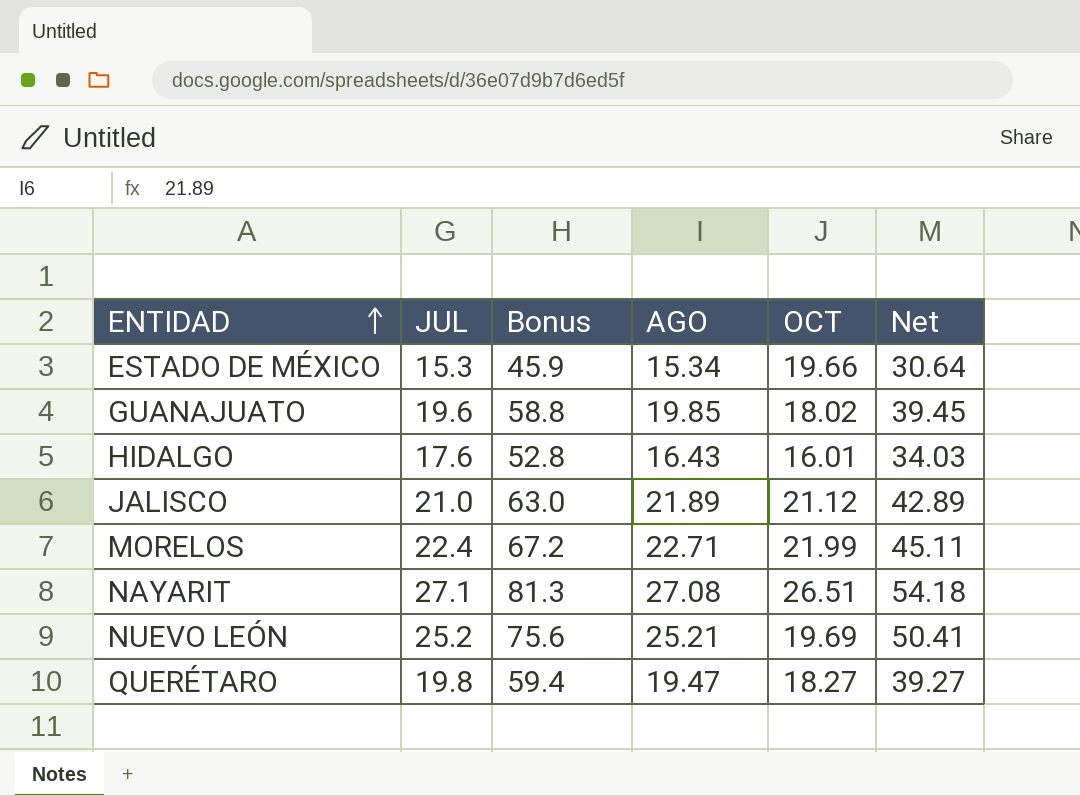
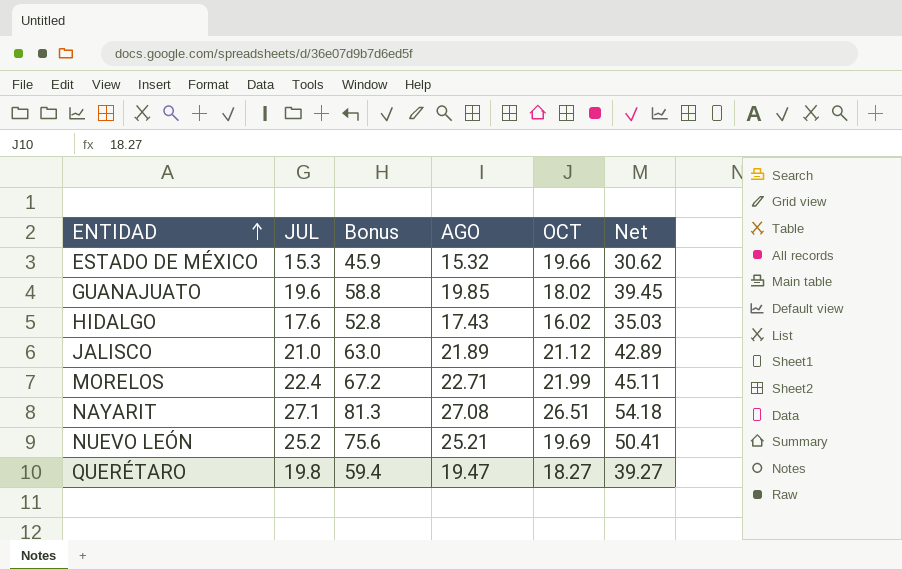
ESTADO DE MÉXICO | AGO: 15.34 -> 15.32
ESTADO DE MÉXICO | Net: 30.64 -> 30.62
HIDALGO | AGO: 16.43 -> 17.43
HIDALGO | OCT: 16.01 -> 16.02
HIDALGO | Net: 34.03 -> 35.03

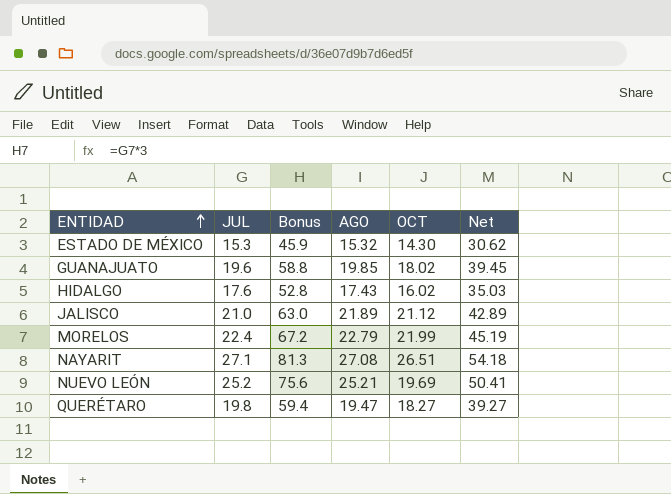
ESTADO DE MÉXICO | OCT: 19.66 -> 14.30
MORELOS | AGO: 22.71 -> 22.79
MORELOS | Net: 45.11 -> 45.19

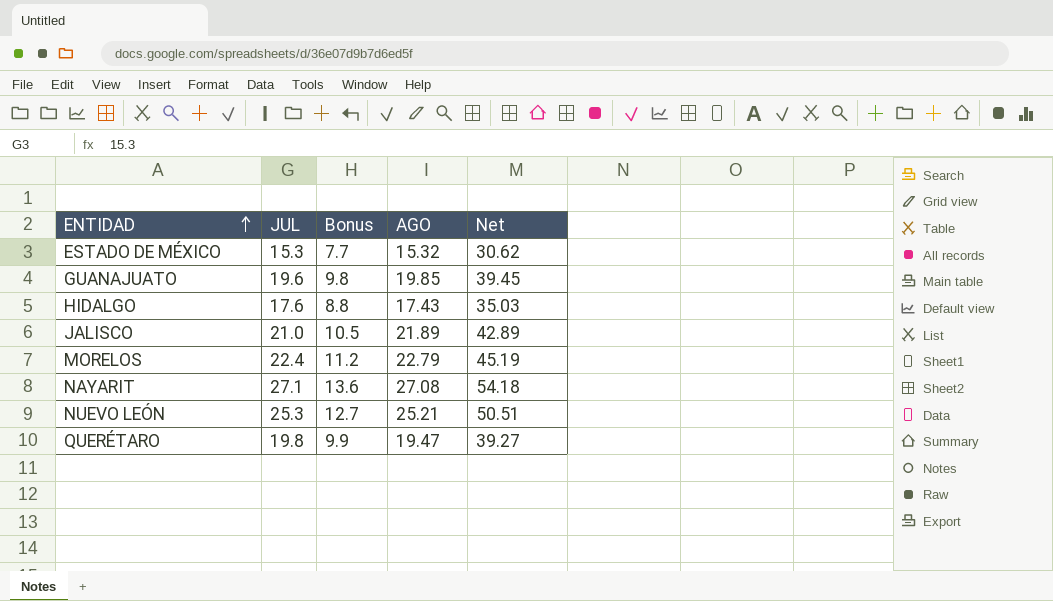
column OCT | position: 5 -> none
column Bonus | formula: [JUL] * 3 -> [JUL] * 0.5
NUEVO LEÓN | JUL: 25.2 -> 25.3
NUEVO LEÓN | Net: 50.41 -> 50.51

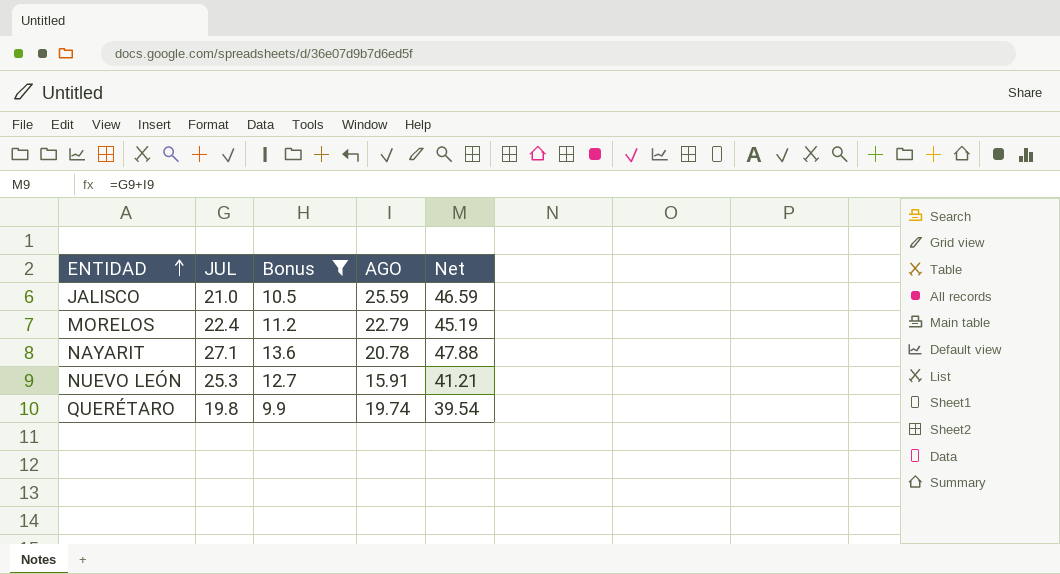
filter: none -> Bonus >= 9.9
JALISCO | AGO: 21.89 -> 25.59
JALISCO | Net: 42.89 -> 46.59
NAYARIT | AGO: 27.08 -> 20.78
NAYARIT | Net: 54.18 -> 47.88
NUEVO LEÓN | AGO: 25.21 -> 15.91
NUEVO LEÓN | Net: 50.51 -> 41.21
QUERÉTARO | AGO: 19.47 -> 19.74
QUERÉTARO | Net: 39.27 -> 39.54

